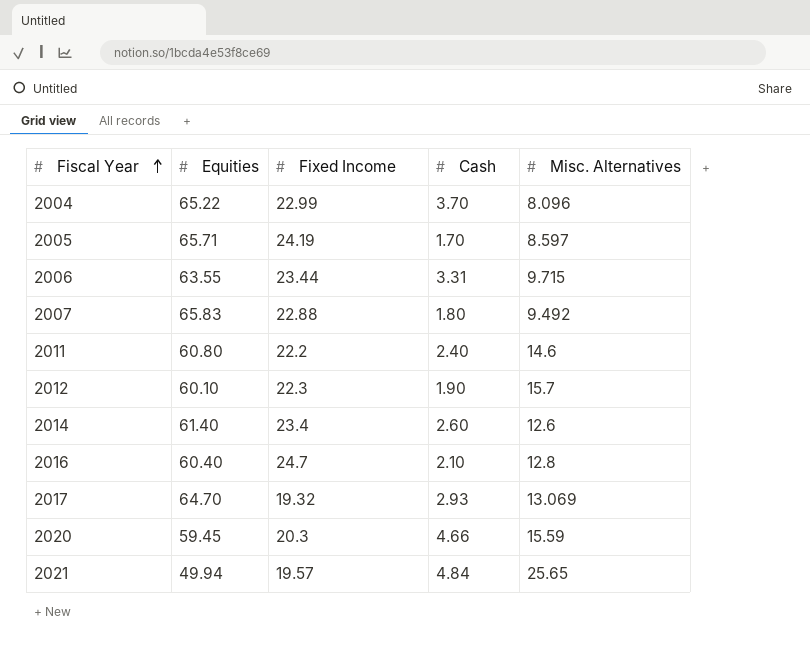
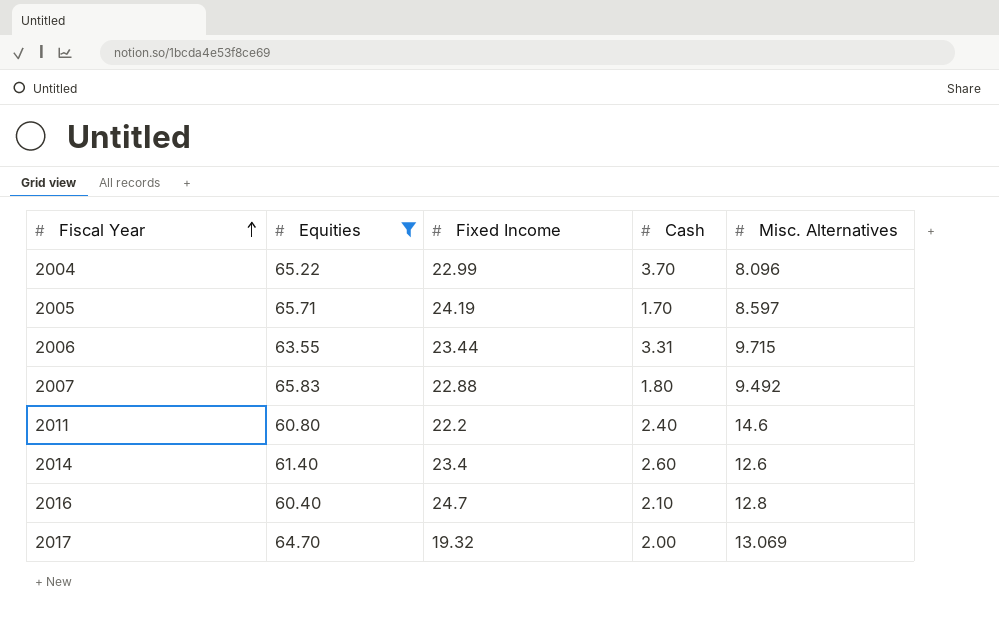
filter: none -> Equities >= 60.40
2017 | Cash: 2.93 -> 2.00

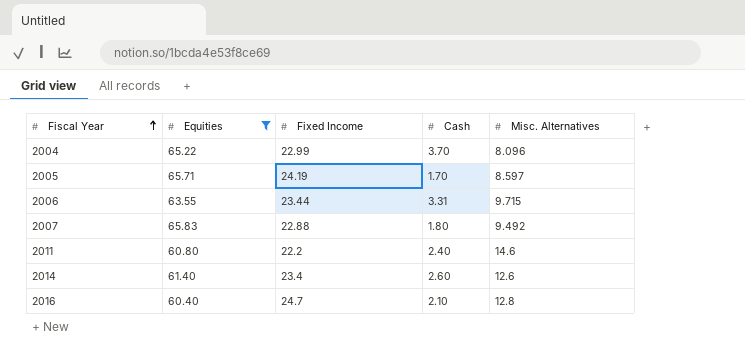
row 2017: 64.70 | 19.32 | 2.00 | 13.069 -> none

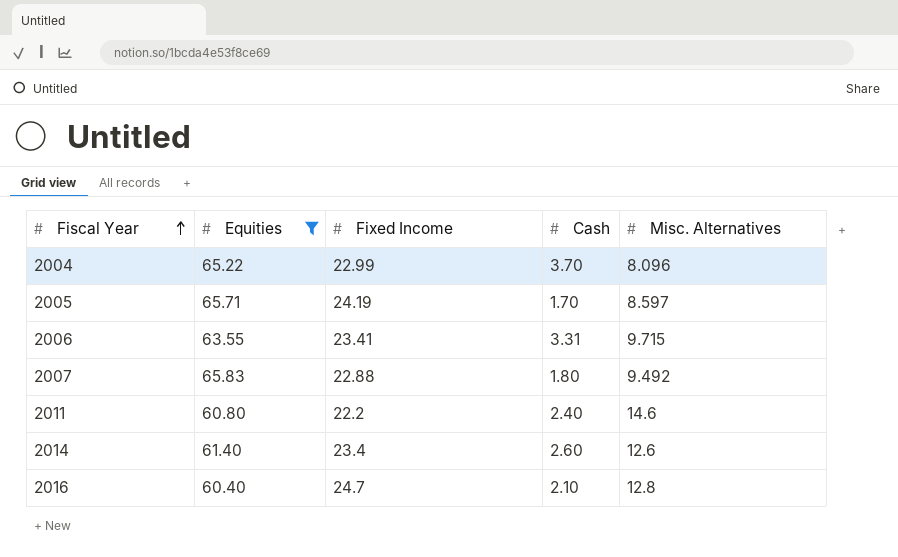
2006 | Fixed Income: 23.44 -> 23.41

